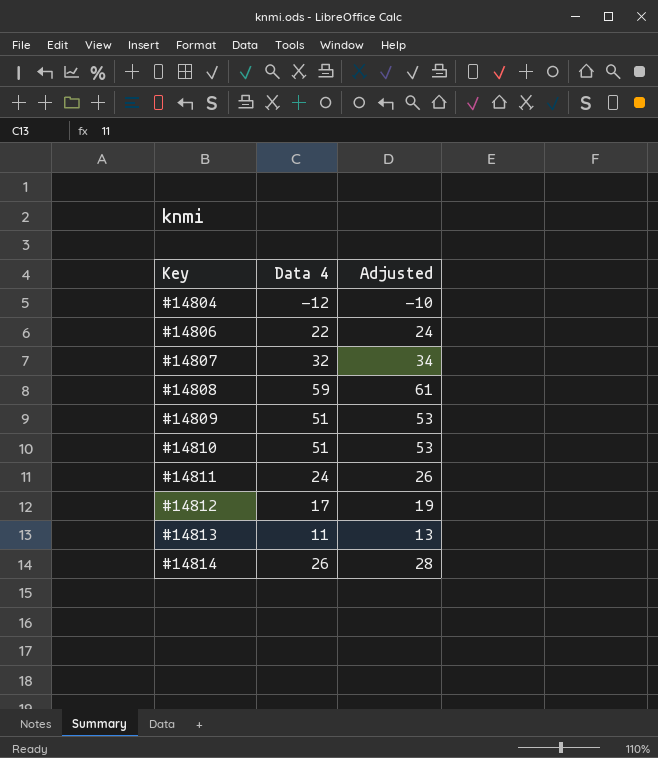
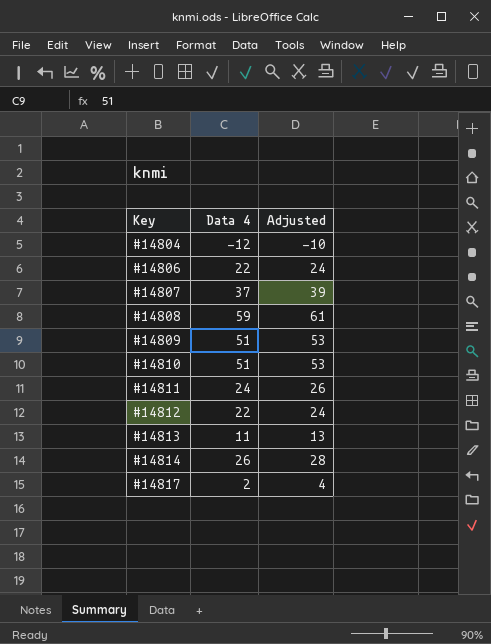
#14807 | Data 4: 32 -> 37
#14807 | Adjusted: 34 -> 39
#14812 | Data 4: 17 -> 22
#14812 | Adjusted: 19 -> 24
row #14817: none -> 2 | 4

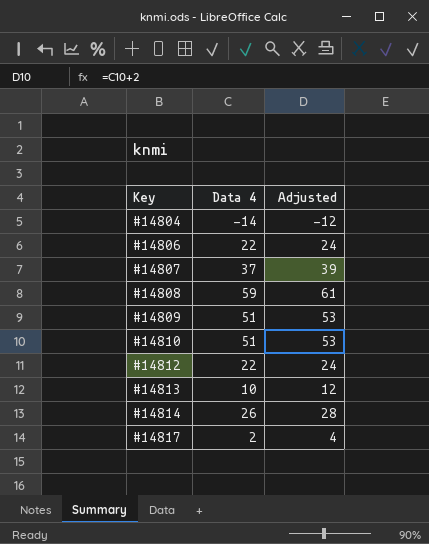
row #14811: 24 | 26 -> none
#14804 | Data 4: -12 -> -14
#14804 | Adjusted: -10 -> -12
#14813 | Data 4: 11 -> 10
#14813 | Adjusted: 13 -> 12

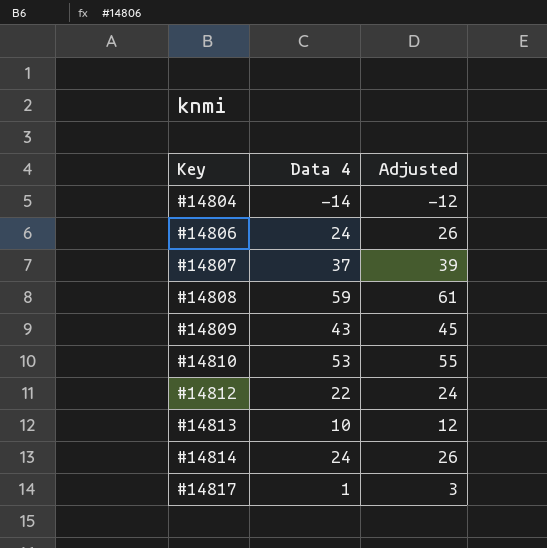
#14806 | Data 4: 22 -> 24
#14806 | Adjusted: 24 -> 26
#14809 | Data 4: 51 -> 43
#14809 | Adjusted: 53 -> 45
#14810 | Data 4: 51 -> 53
#14810 | Adjusted: 53 -> 55
#14814 | Data 4: 26 -> 24
#14814 | Adjusted: 28 -> 26
#14817 | Data 4: 2 -> 1
#14817 | Adjusted: 4 -> 3

